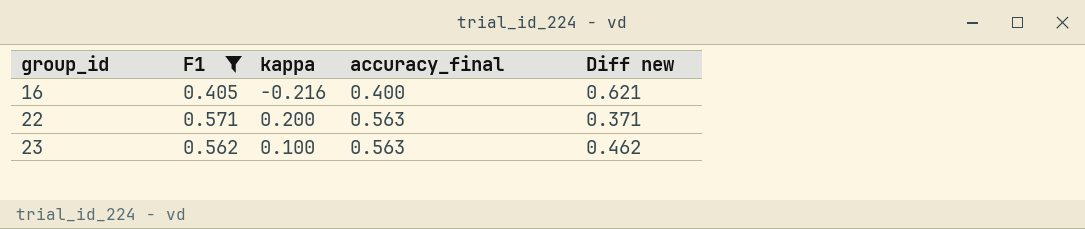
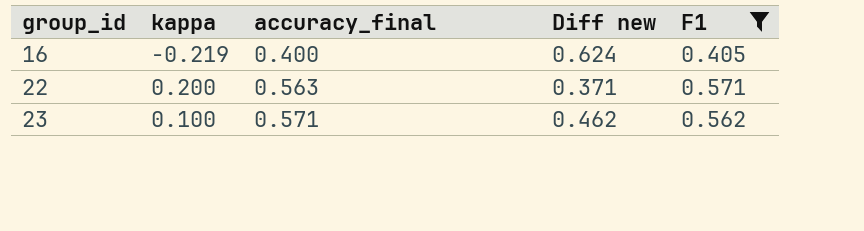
column F1 | position: 2 -> 5
16 | kappa: -0.216 -> -0.219
16 | Diff new: 0.621 -> 0.624
23 | accuracy_final: 0.563 -> 0.571

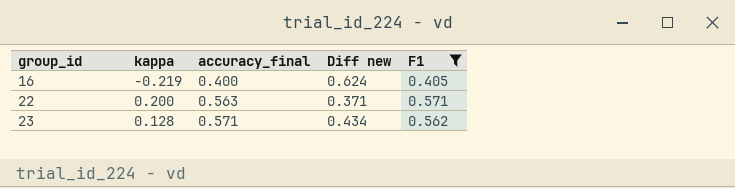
23 | kappa: 0.100 -> 0.128
23 | Diff new: 0.462 -> 0.434

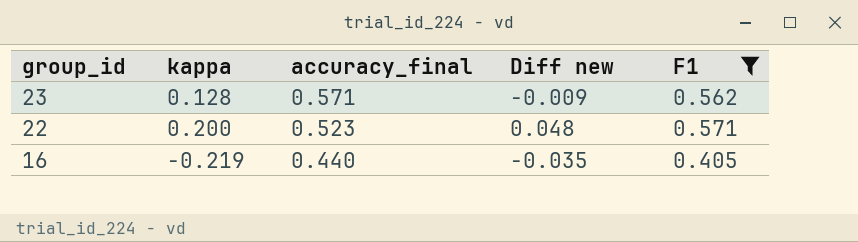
row order: group_id ascending -> group_id descending
column Diff new | formula: [F1] - [kappa] -> [F1] - [accuracy_final]
22 | accuracy_final: 0.563 -> 0.523
16 | accuracy_final: 0.400 -> 0.440

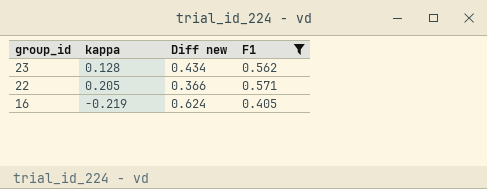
column accuracy_final | position: 3 -> none
column Diff new | formula: [F1] - [accuracy_final] -> [F1] - [kappa]
22 | kappa: 0.200 -> 0.205

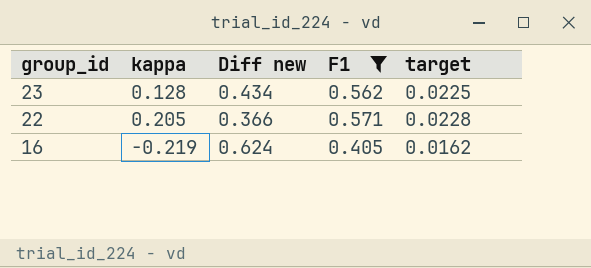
column target | formula: none -> [F1] * 0.04

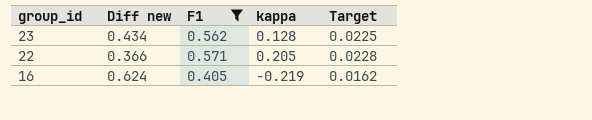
column kappa | position: 2 -> 4
column name: target -> Target

